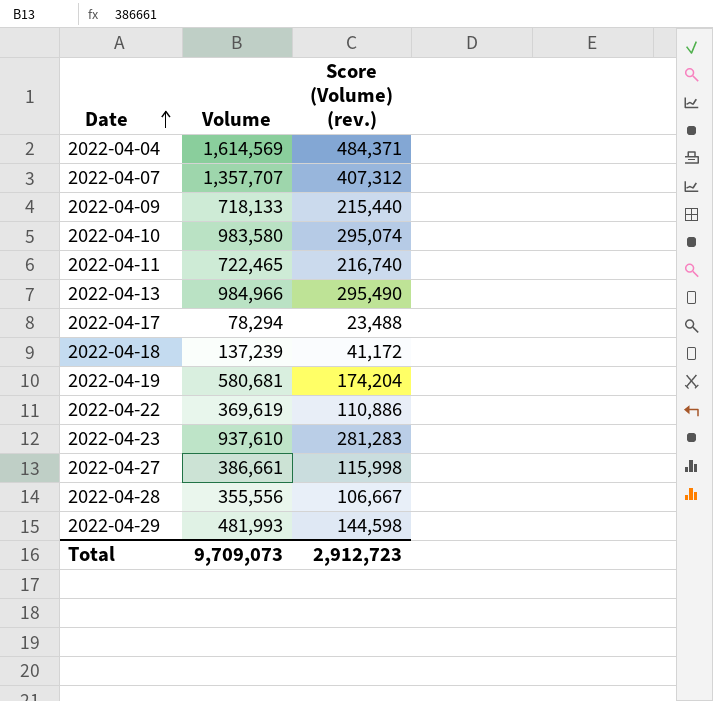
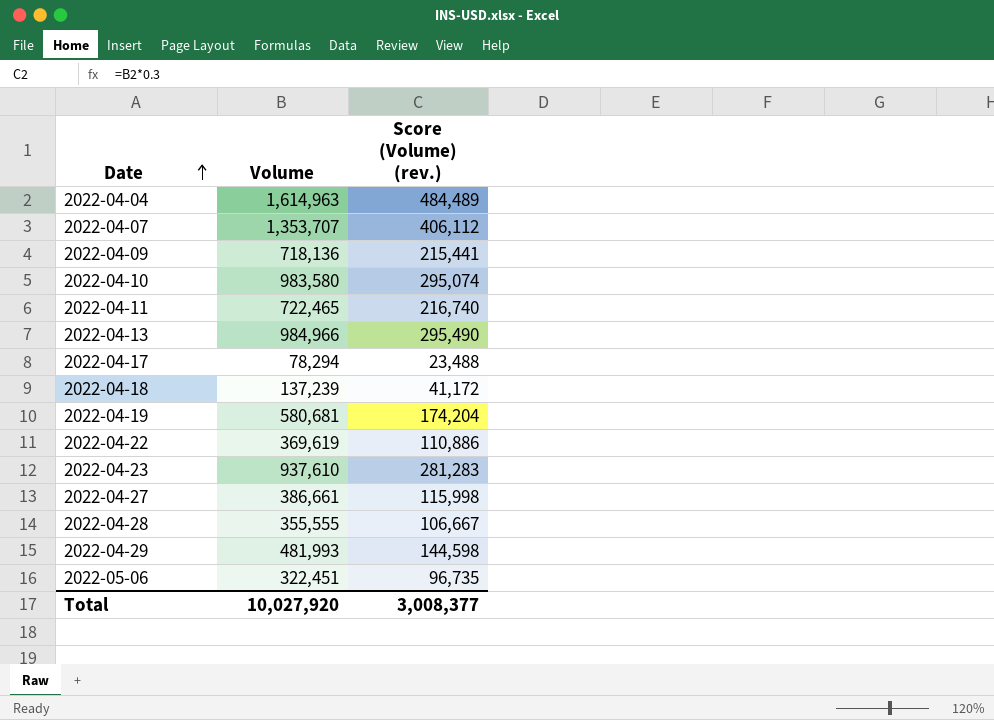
2022-04-04 | Volume: 1,614,569 -> 1,614,963
2022-04-04 | Score (Volume) (rev.): 484,371 -> 484,489
2022-04-07 | Volume: 1,357,707 -> 1,353,707
2022-04-07 | Score (Volume) (rev.): 407,312 -> 406,112
2022-04-09 | Volume: 718,133 -> 718,136
2022-04-09 | Score (Volume) (rev.): 215,440 -> 215,441
2022-04-28 | Volume: 355,556 -> 355,555
row 2022-05-06: none -> 322,451 | 96,735
Total | Volume: 9,709,073 -> 10,027,920
Total | Score (Volume) (rev.): 2,912,723 -> 3,008,377

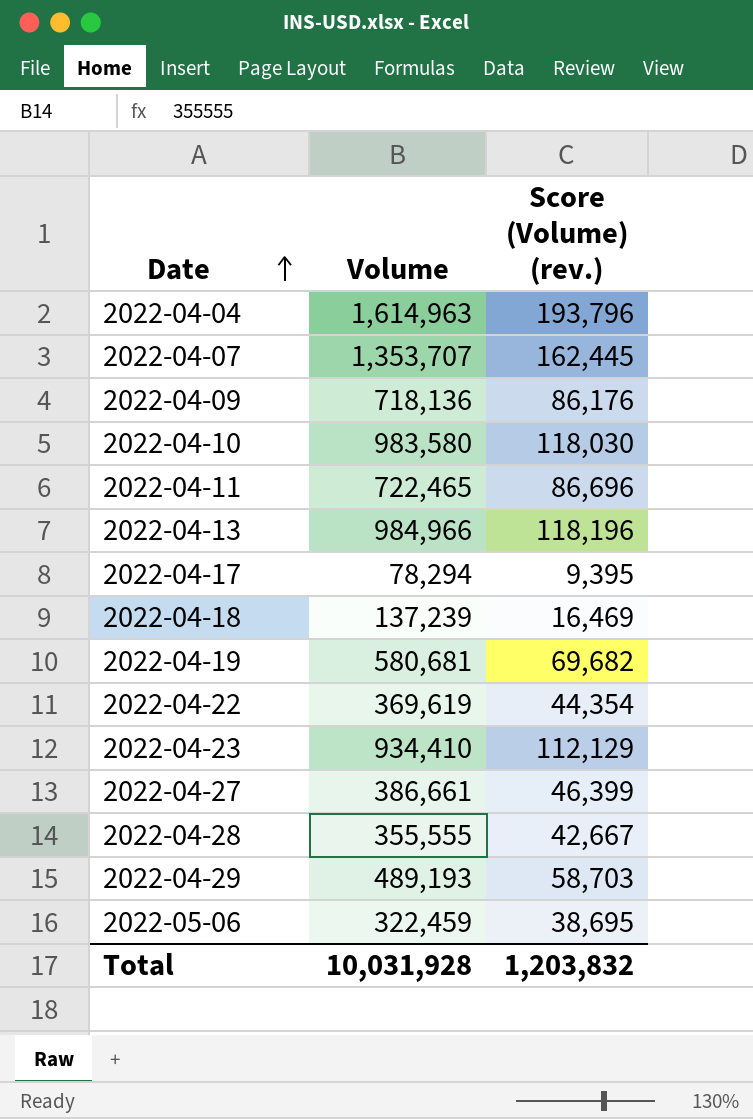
column Score (Volume) (rev.) | formula: [Volume] * 0.3 -> [Volume] * 0.12
2022-04-23 | Volume: 937,610 -> 934,410
2022-04-29 | Volume: 481,993 -> 489,193
2022-05-06 | Volume: 322,451 -> 322,459
Total | Volume: 10,027,920 -> 10,031,928
Total | Score (Volume) (rev.): 3,008,377 -> 1,203,832

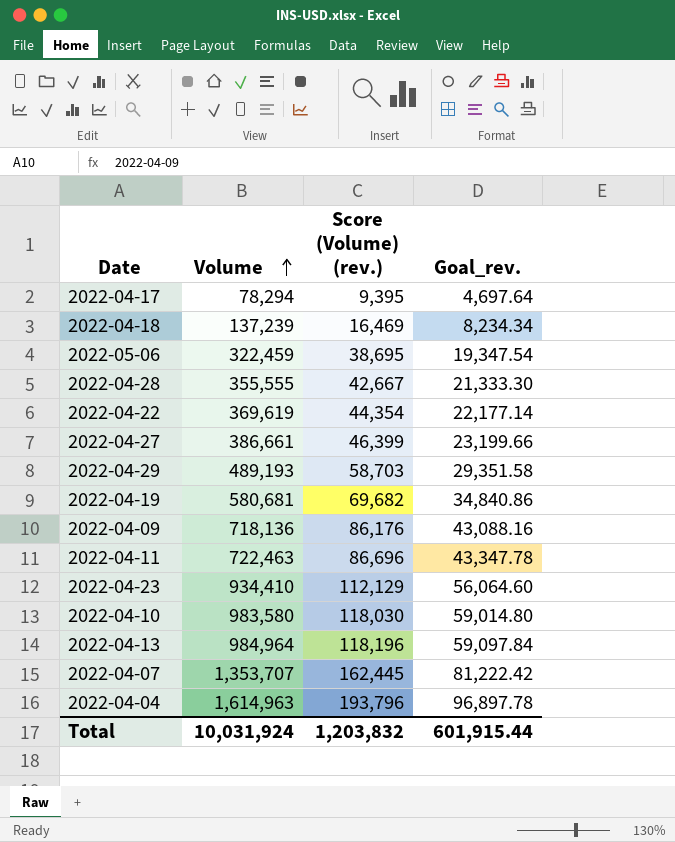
row order: Date ascending -> Volume ascending
column Goal_rev. | formula: none -> [Volume] * 0.06
2022-04-11 | Volume: 722,465 -> 722,463
2022-04-13 | Volume: 984,966 -> 984,964
Total | Volume: 10,031,928 -> 10,031,924

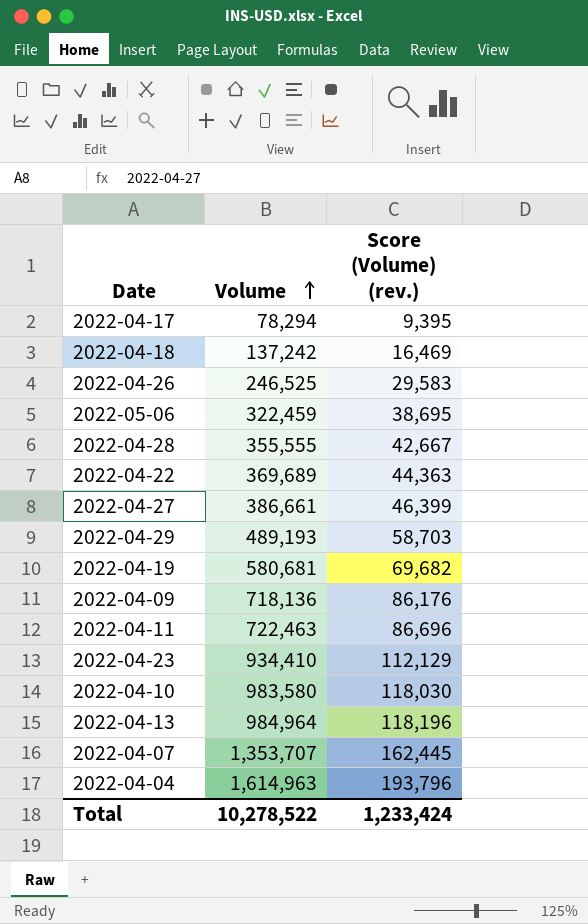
column Goal_rev. | formula: [Volume] * 0.06 -> none
2022-04-18 | Volume: 137,239 -> 137,242
row 2022-04-26: none -> 246,525 | 29,583
2022-04-22 | Volume: 369,619 -> 369,689
2022-04-22 | Score (Volume) (rev.): 44,354 -> 44,363
Total | Volume: 10,031,924 -> 10,278,522
Total | Score (Volume) (rev.): 1,203,832 -> 1,233,424

